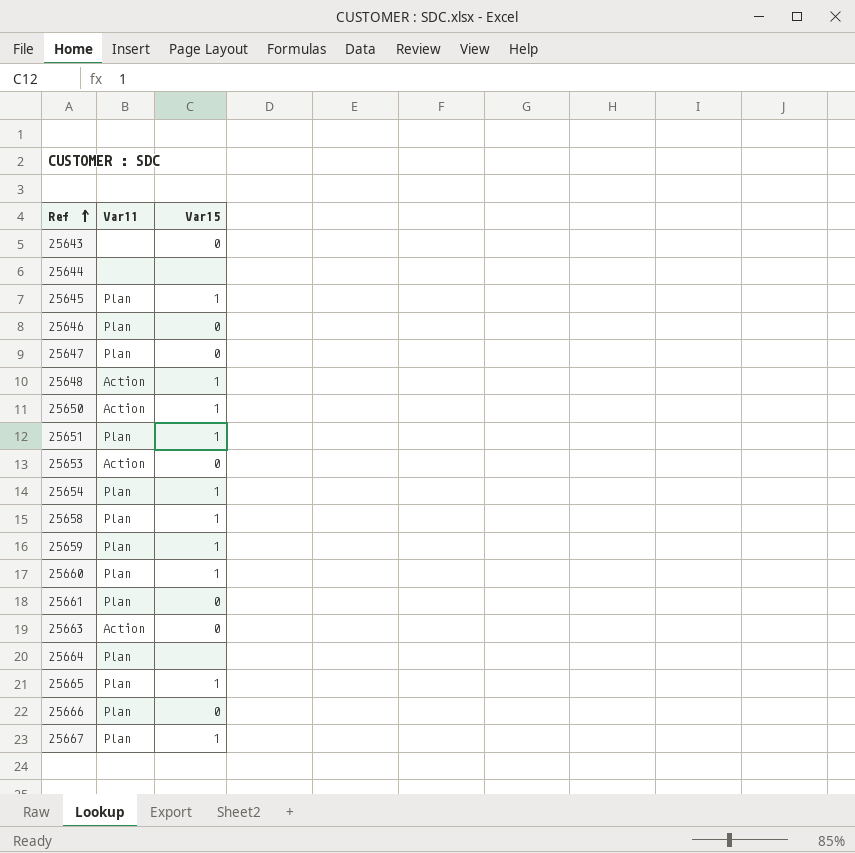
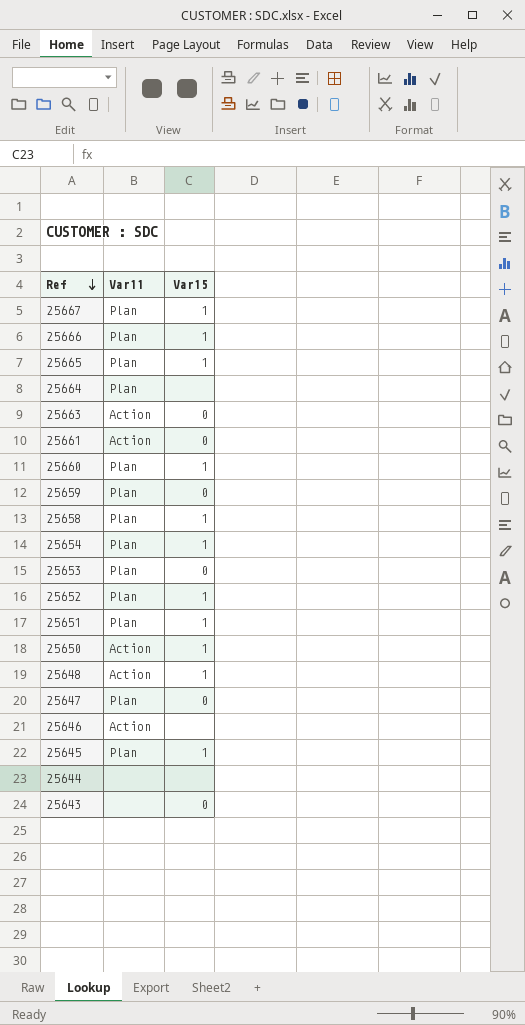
row order: Ref ascending -> Ref descending
25666 | Var15: 0 -> 1
25661 | Var11: Plan -> Action
25659 | Var15: 1 -> 0
25653 | Var11: Action -> Plan
row 25652: none -> Plan | 1
25646 | Var11: Plan -> Action
25646 | Var15: 0 -> none

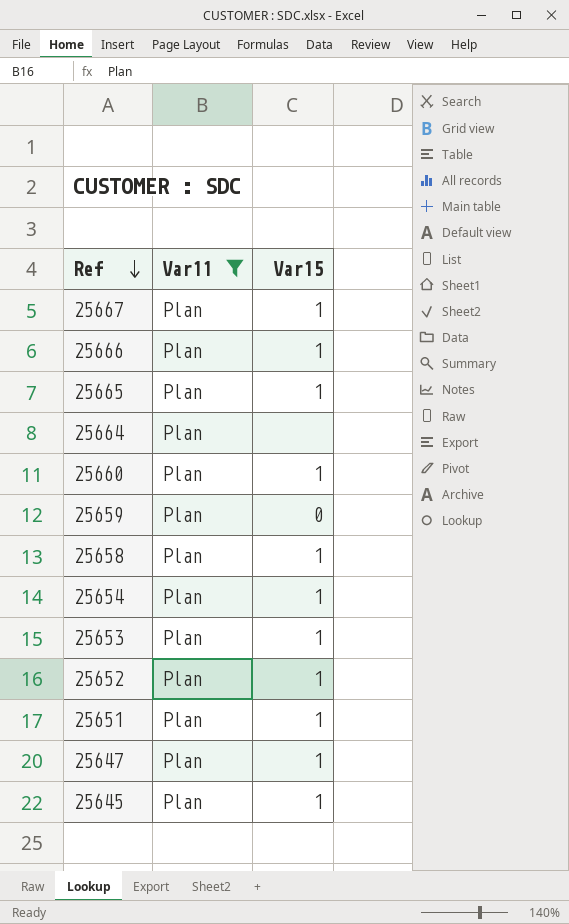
filter: none -> Var11 = Plan
25653 | Var15: 0 -> 1
25647 | Var15: 0 -> 1

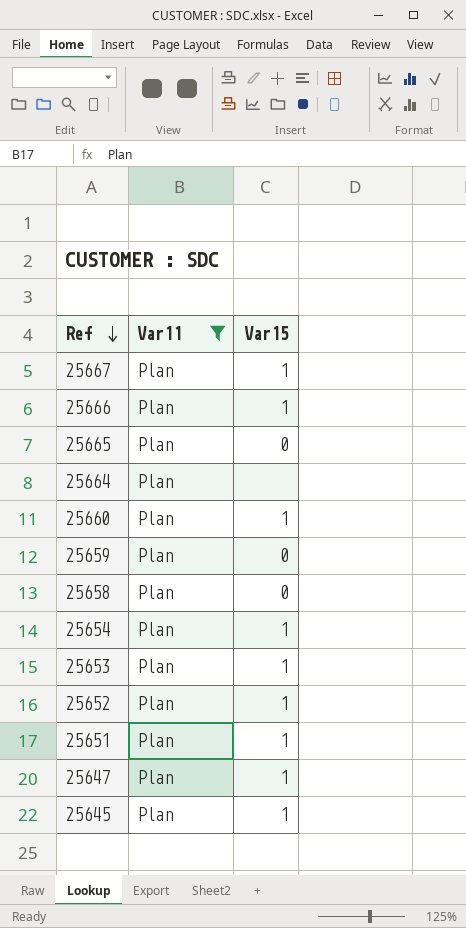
25665 | Var15: 1 -> 0
25658 | Var15: 1 -> 0

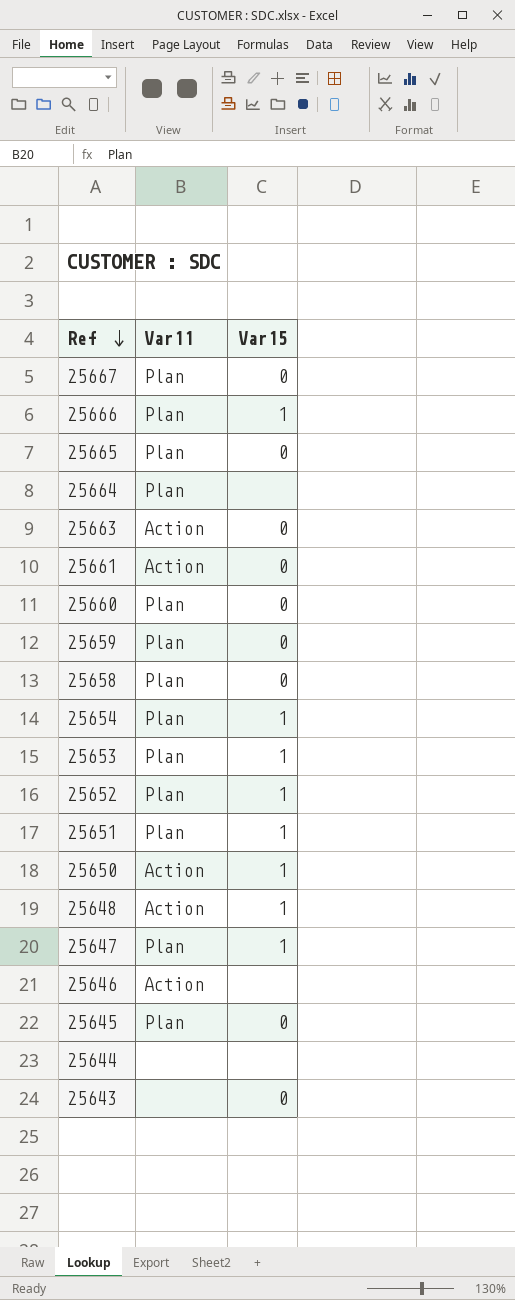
filter: Var11 = Plan -> none
25667 | Var15: 1 -> 0
25660 | Var15: 1 -> 0
25645 | Var15: 1 -> 0

